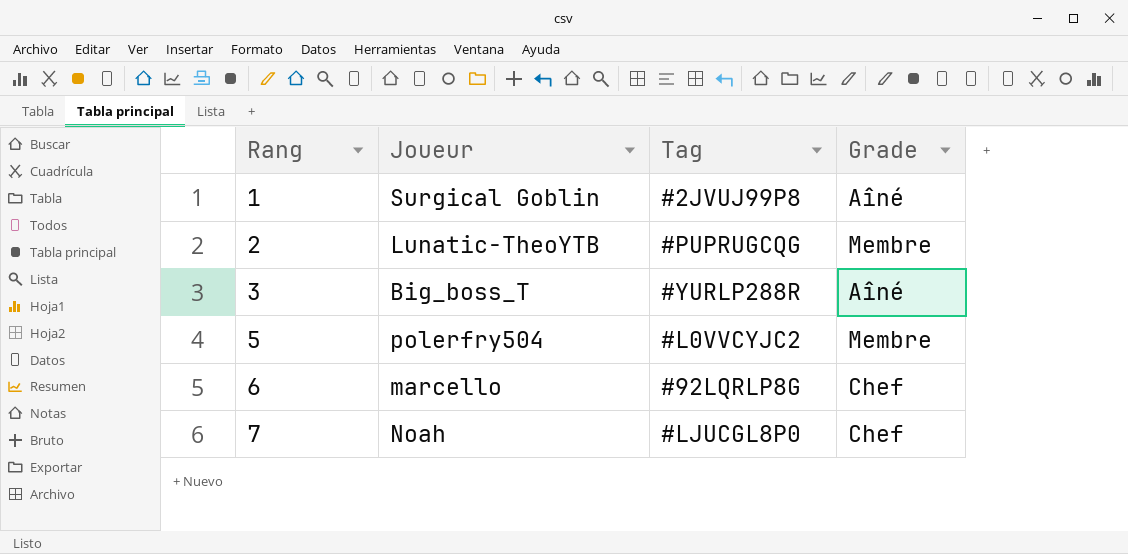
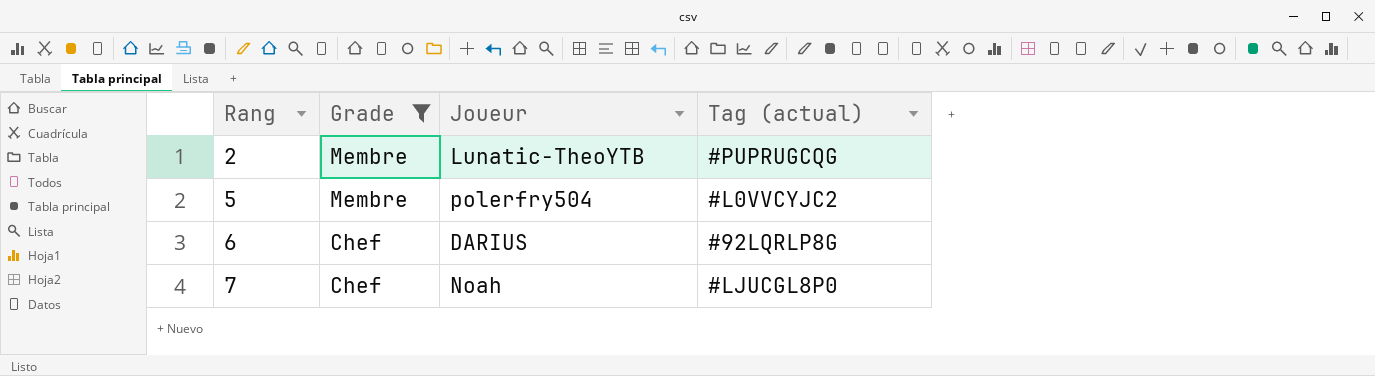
filter: none -> Grade != Aîné
column Grade | position: 4 -> 2
column name: Tag -> Tag (actual)
6 | Joueur: marcello -> DARIUS

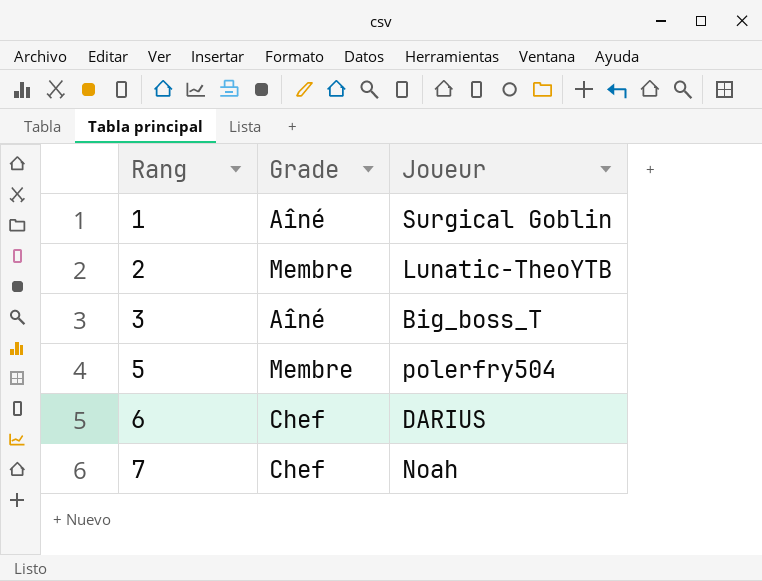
filter: Grade != Aîné -> none
column Tag (actual) | position: 4 -> none

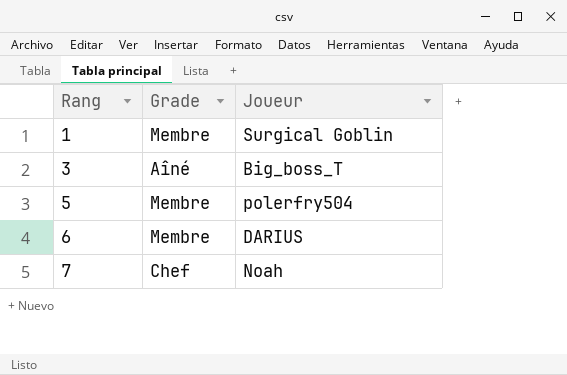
row 2: Membre | Lunatic-TheoYTB -> none
1 | Grade: Aîné -> Membre
6 | Grade: Chef -> Membre

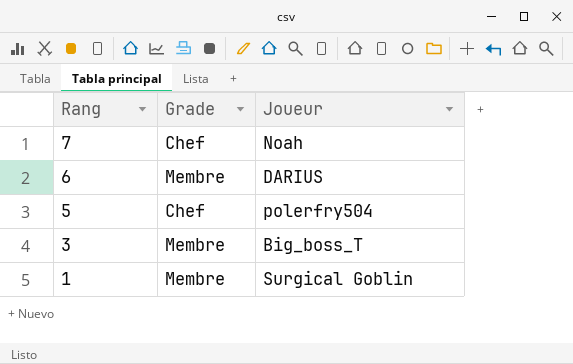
row order: Rang ascending -> Rang descending
5 | Grade: Membre -> Chef
3 | Grade: Aîné -> Membre

